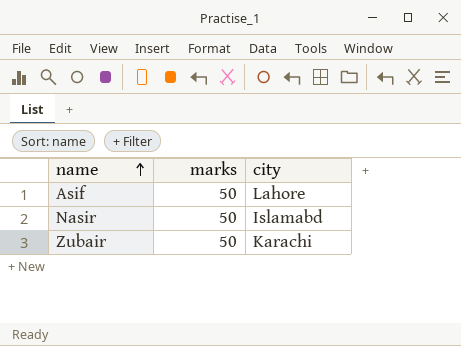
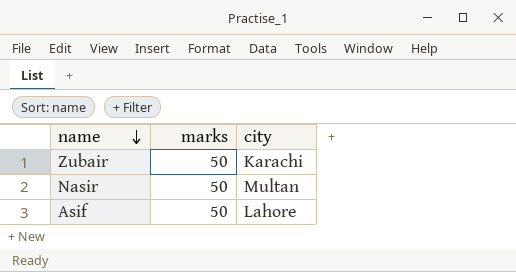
row order: name ascending -> name descending
Nasir | city: Islamabd -> Multan

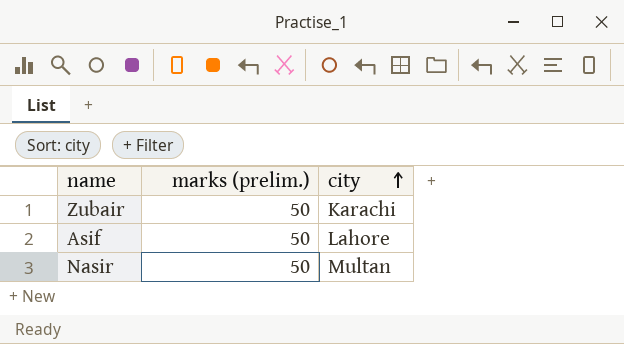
row order: name descending -> city ascending
column name: marks -> marks (prelim.)

